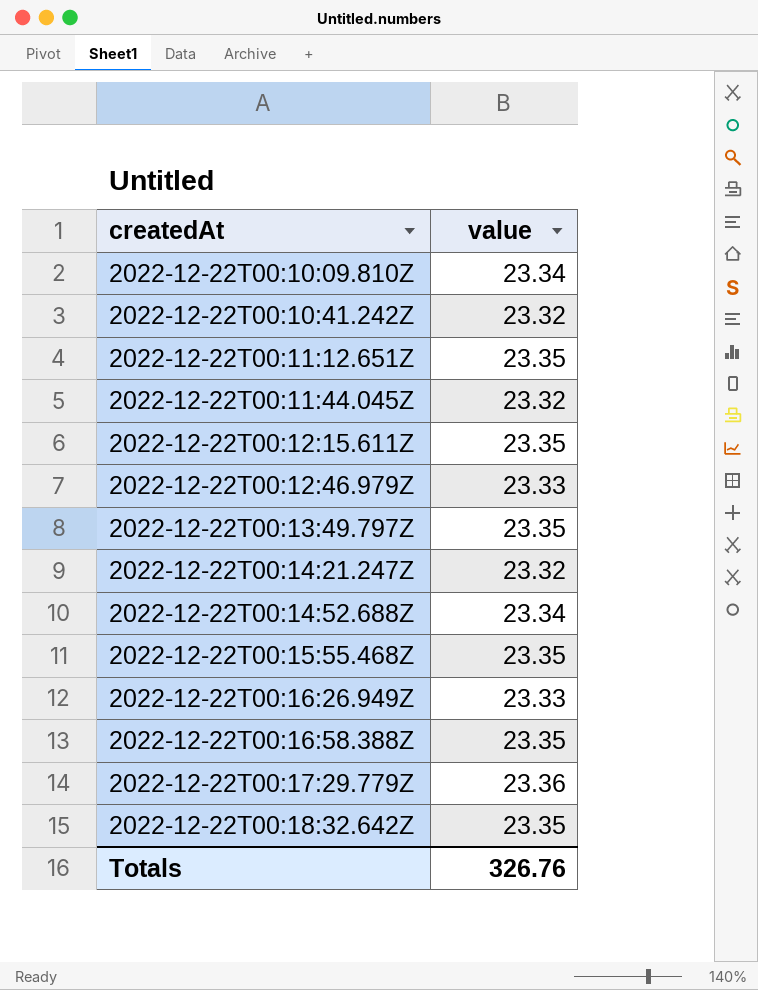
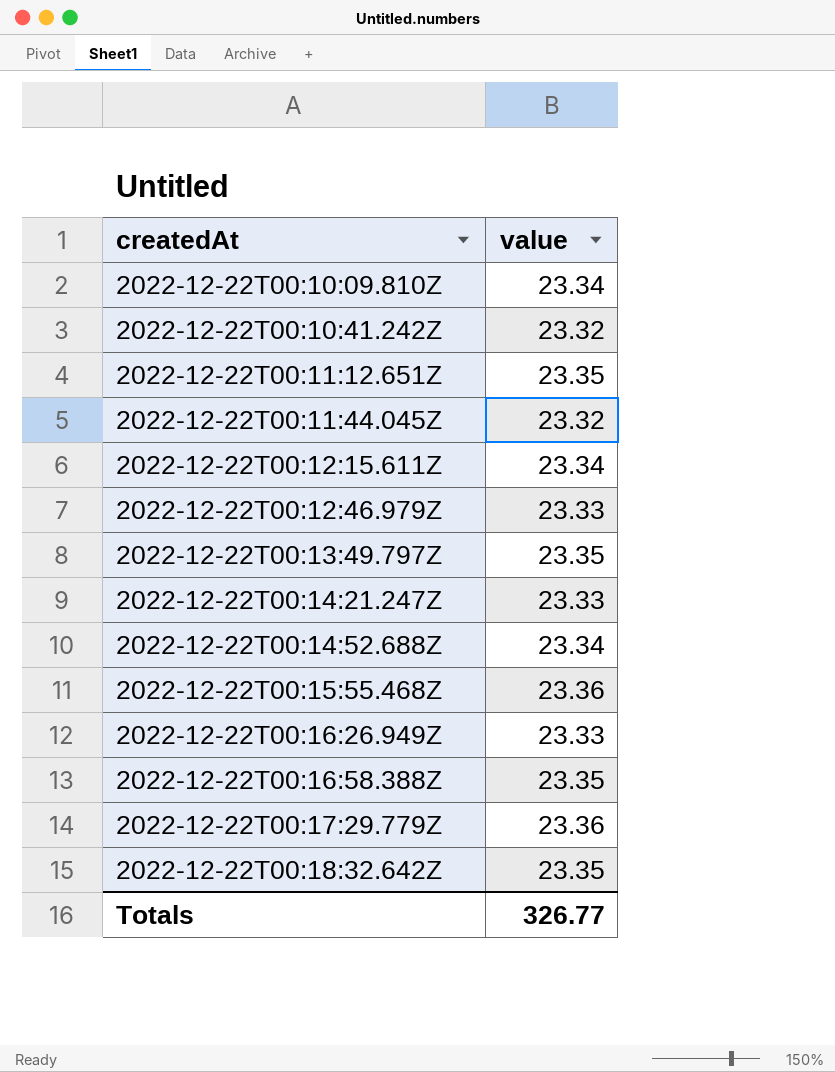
2022-12-22T00:12:15.611Z | value: 23.35 -> 23.34
2022-12-22T00:14:21.247Z | value: 23.32 -> 23.33
2022-12-22T00:15:55.468Z | value: 23.35 -> 23.36
Totals | value: 326.76 -> 326.77

